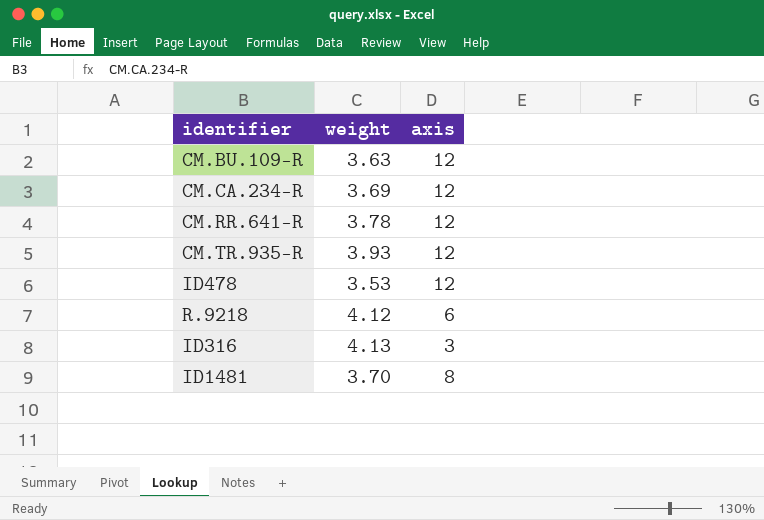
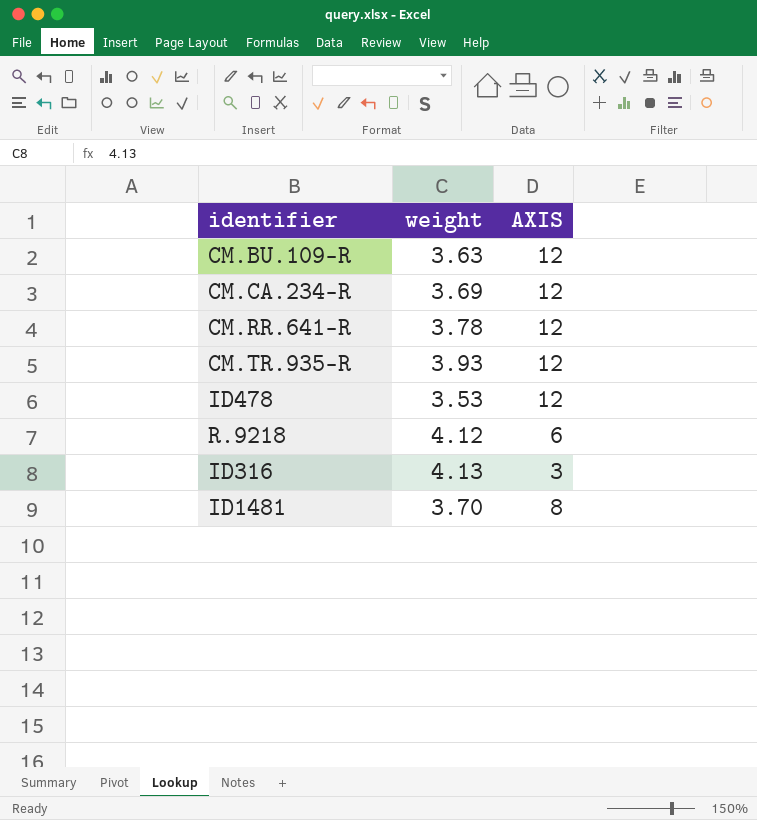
column name: axis -> AXIS

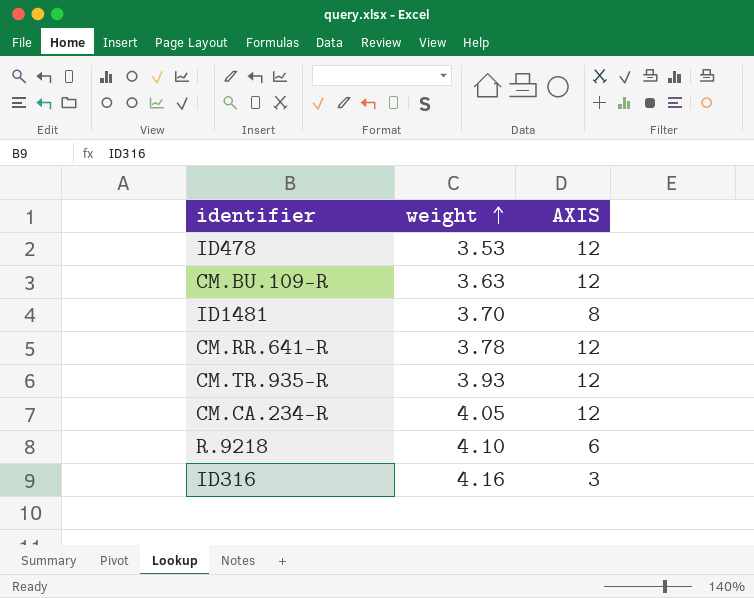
row order: none -> weight ascending
CM.CA.234-R | weight: 3.69 -> 4.05
R.9218 | weight: 4.12 -> 4.10
ID316 | weight: 4.13 -> 4.16

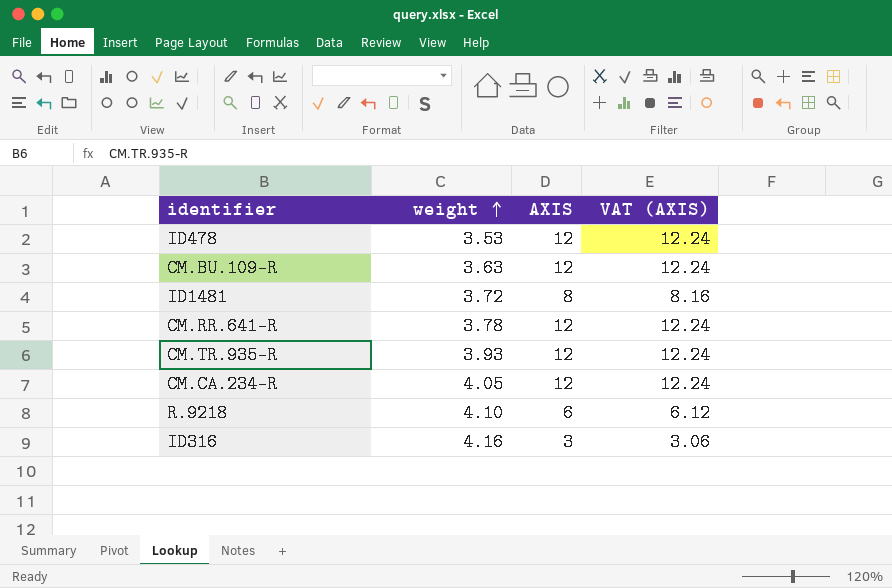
column VAT (AXIS) | formula: none -> [AXIS] * 1.02
ID1481 | weight: 3.70 -> 3.72

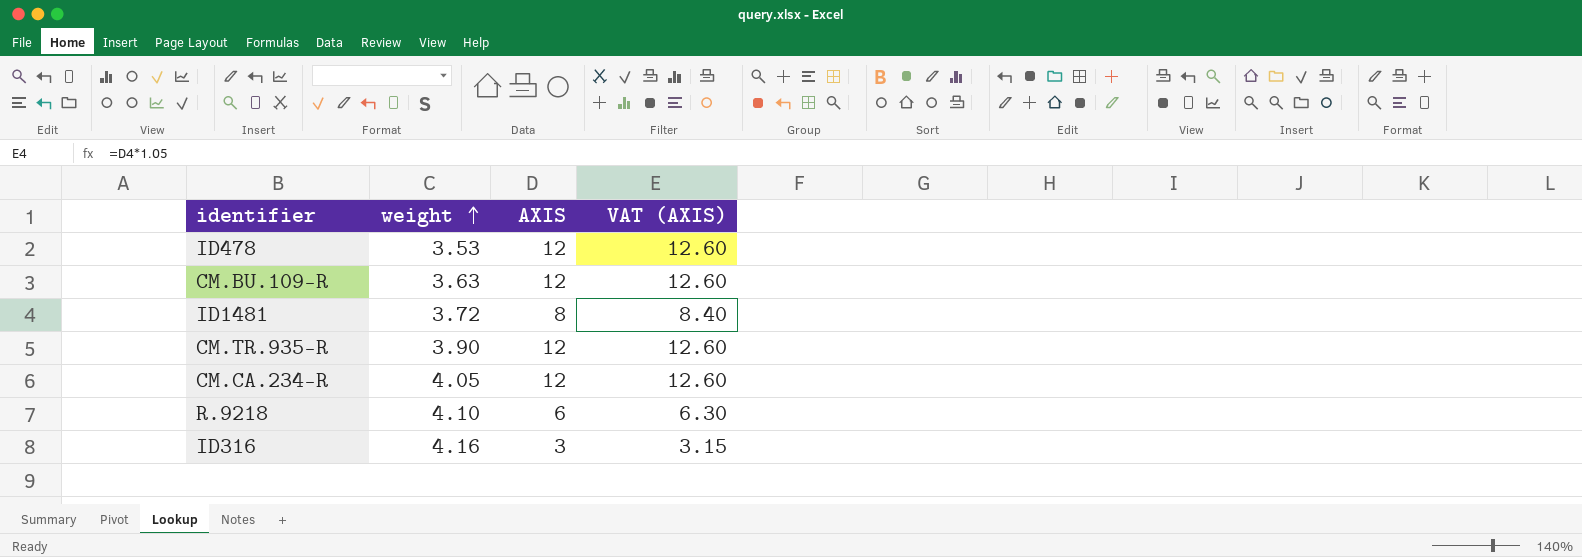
column VAT (AXIS) | formula: [AXIS] * 1.02 -> [AXIS] * 1.05
row CM.RR.641-R: 3.78 | 12 | 12.24 -> none
CM.TR.935-R | weight: 3.93 -> 3.90

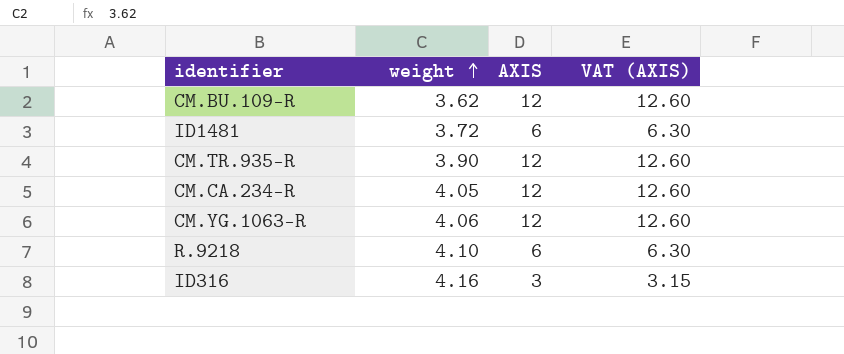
row ID478: 3.53 | 12 | 12.60 -> none
CM.BU.109-R | weight: 3.63 -> 3.62
ID1481 | AXIS: 8 -> 6
ID1481 | VAT (AXIS): 8.40 -> 6.30
row CM.YG.1063-R: none -> 4.06 | 12 | 12.60

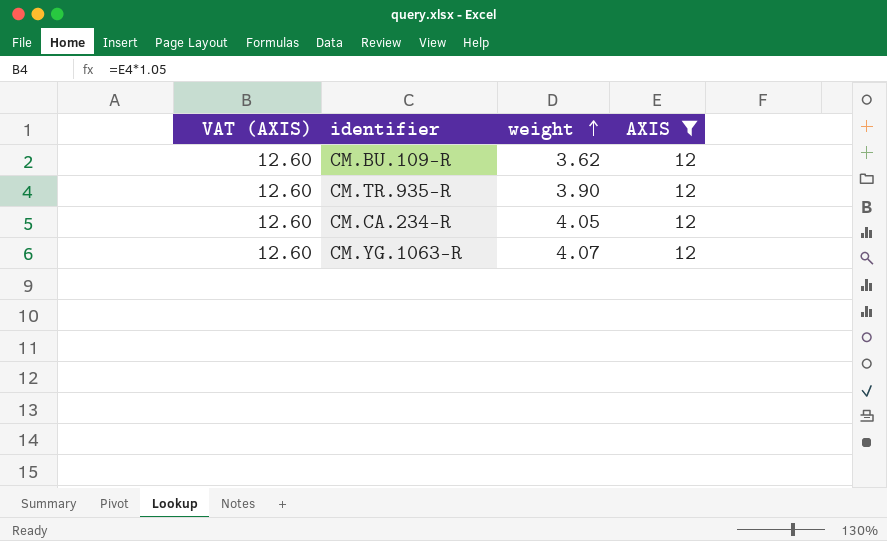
filter: none -> AXIS = 12
column VAT (AXIS) | position: 4 -> 1
CM.YG.1063-R | weight: 4.06 -> 4.07

